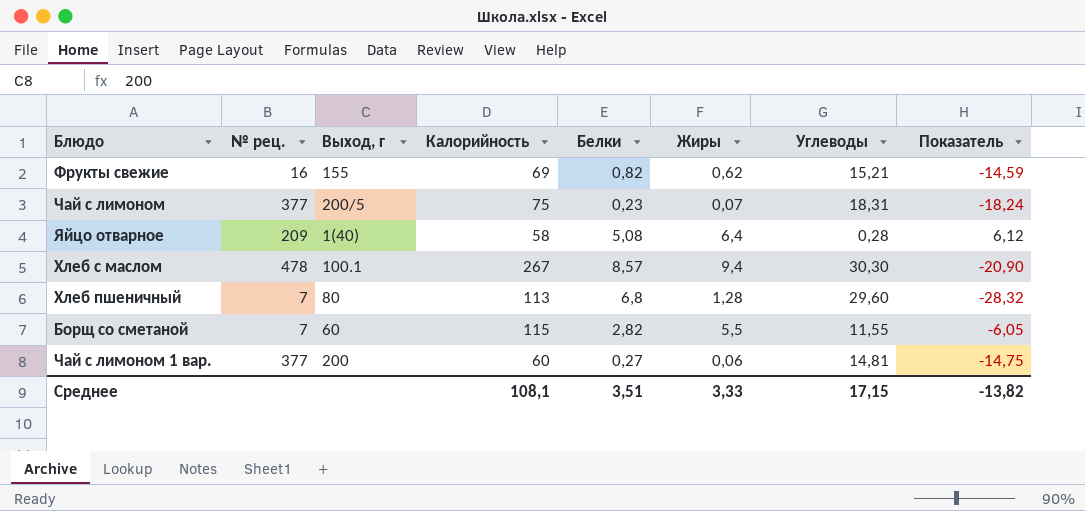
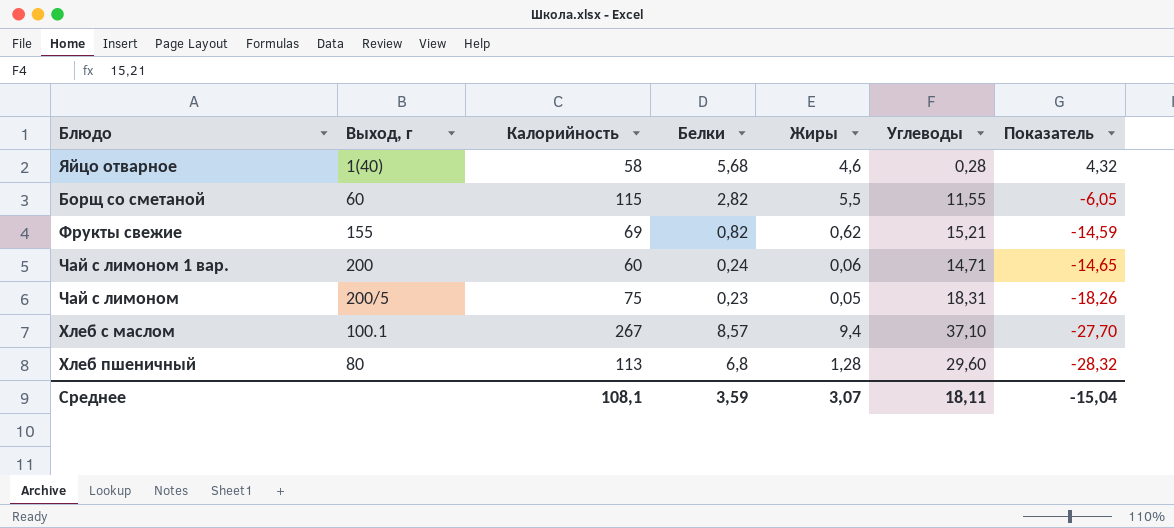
row order: none -> Показатель descending
column № рец. | position: 2 -> none
Яйцо отварное | Белки: 5,08 -> 5,68
Яйцо отварное | Жиры: 6,4 -> 4,6
Яйцо отварное | Показатель: 6,12 -> 4,32
Чай с лимоном 1 вар. | Белки: 0,27 -> 0,24
Чай с лимоном 1 вар. | Углеводы: 14,81 -> 14,71
Чай с лимоном 1 вар. | Показатель: -14,75 -> -14,65
Чай с лимоном | Жиры: 0,07 -> 0,05
Чай с лимоном | Показатель: -18,24 -> -18,26
Хлеб с маслом | Углеводы: 30,30 -> 37,10
Хлеб с маслом | Показатель: -20,90 -> -27,70
Среднее | Белки: 3,51 -> 3,59
Среднее | Жиры: 3,33 -> 3,07
Среднее | Углеводы: 17,15 -> 18,11
Среднее | Показатель: -13,82 -> -15,04

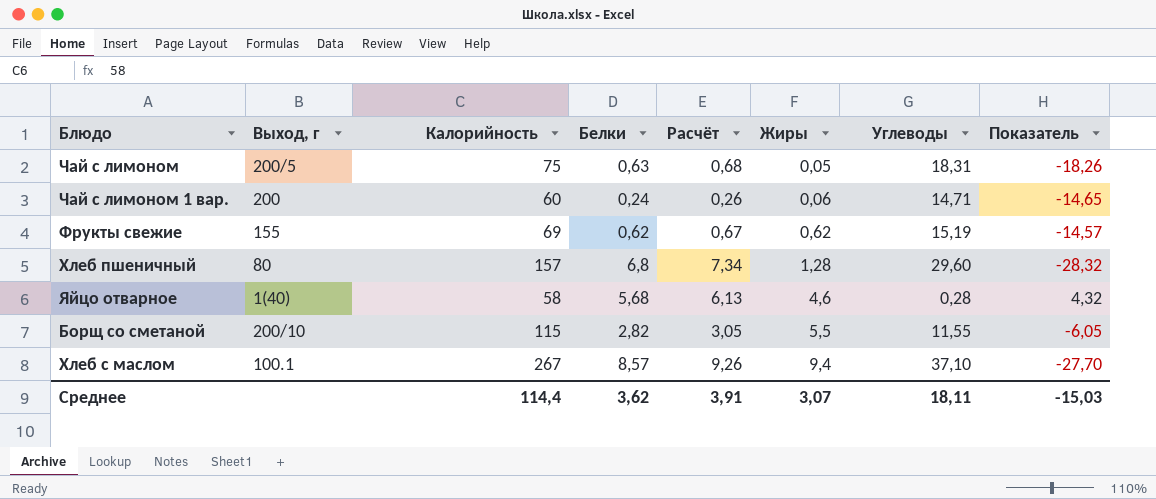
row order: Показатель descending -> Жиры ascending
column Расчёт | formula: none -> [Белки] * 1,08
Чай с лимоном | Белки: 0,23 -> 0,63
Фрукты свежие | Белки: 0,82 -> 0,62
Фрукты свежие | Углеводы: 15,21 -> 15,19
Фрукты свежие | Показатель: -14,59 -> -14,57
Хлеб пшеничный | Калорийность: 113 -> 157
Борщ со сметаной | Выход, г: 60 -> 200/10
Среднее | Калорийность: 108,1 -> 114,4
Среднее | Белки: 3,59 -> 3,62
Среднее | Показатель: -15,04 -> -15,03

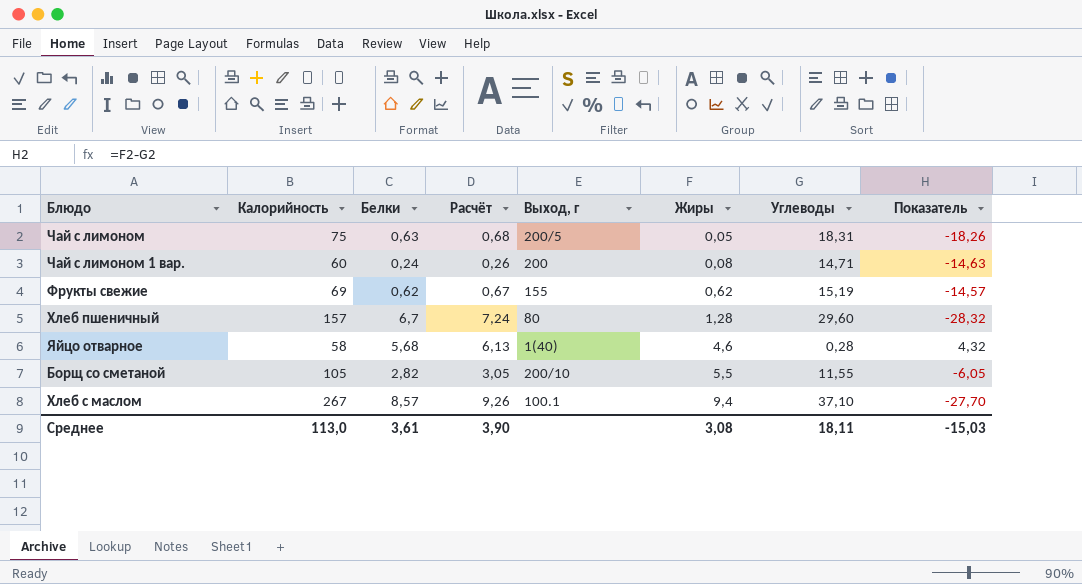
column Выход, г | position: 2 -> 5
Чай с лимоном 1 вар. | Жиры: 0,06 -> 0,08
Чай с лимоном 1 вар. | Показатель: -14,65 -> -14,63
Хлеб пшеничный | Белки: 6,8 -> 6,7
Хлеб пшеничный | Расчёт: 7,34 -> 7,24
Борщ со сметаной | Калорийность: 115 -> 105
Среднее | Калорийность: 114,4 -> 113,0
Среднее | Белки: 3,62 -> 3,61
Среднее | Расчёт: 3,91 -> 3,90
Среднее | Жиры: 3,07 -> 3,08

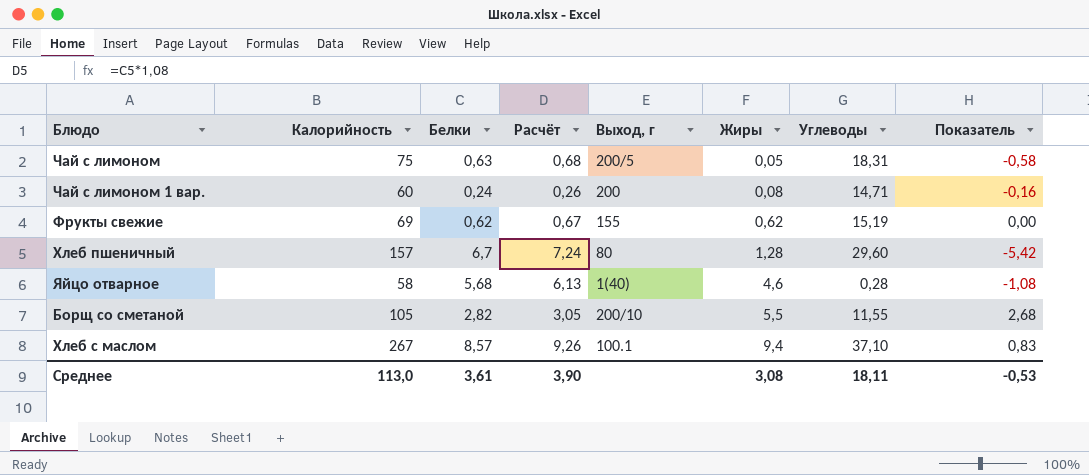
column Показатель | formula: [Жиры] - [Углеводы] -> [Жиры] - [Белки]
Среднее | Показатель: -15,03 -> -0,53

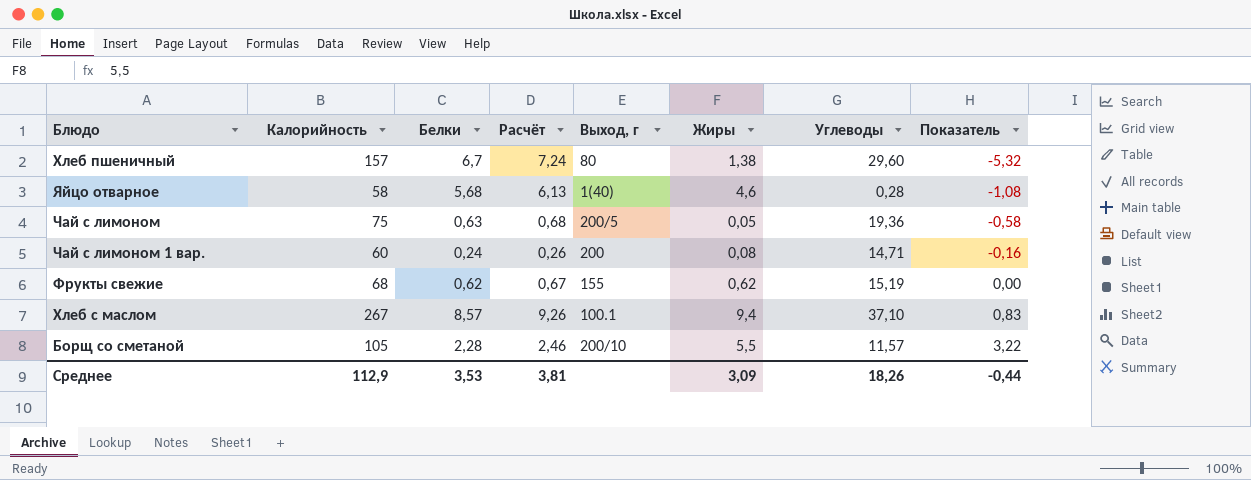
row order: Жиры ascending -> Показатель ascending
Хлеб пшеничный | Жиры: 1,28 -> 1,38
Хлеб пшеничный | Показатель: -5,42 -> -5,32
Чай с лимоном | Углеводы: 18,31 -> 19,36
Фрукты свежие | Калорийность: 69 -> 68
Борщ со сметаной | Белки: 2,82 -> 2,28
Борщ со сметаной | Расчёт: 3,05 -> 2,46
Борщ со сметаной | Углеводы: 11,55 -> 11,57
Борщ со сметаной | Показатель: 2,68 -> 3,22
Среднее | Калорийность: 113,0 -> 112,9
Среднее | Белки: 3,61 -> 3,53
Среднее | Расчёт: 3,90 -> 3,81
Среднее | Жиры: 3,08 -> 3,09
Среднее | Углеводы: 18,11 -> 18,26
Среднее | Показатель: -0,53 -> -0,44

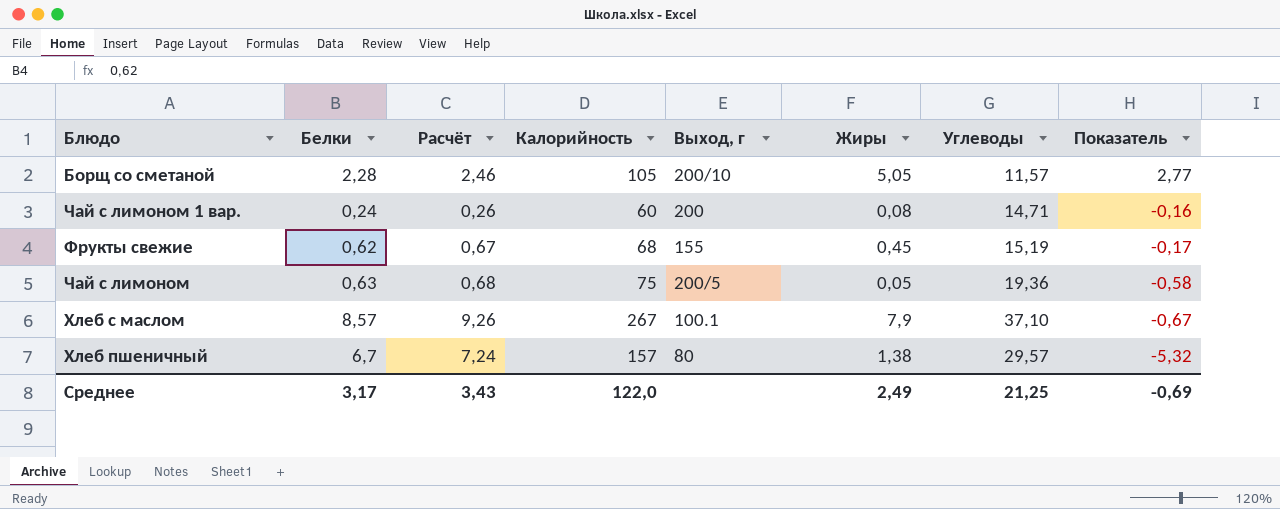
row order: Показатель ascending -> Показатель descending
column Калорийность | position: 2 -> 4
row Яйцо отварное: 58 | 5,68 | 6,13 | 1(40) | 4,6 | 0,28 | -1,08 -> none
Борщ со сметаной | Жиры: 5,5 -> 5,05
Борщ со сметаной | Показатель: 3,22 -> 2,77
Фрукты свежие | Жиры: 0,62 -> 0,45
Фрукты свежие | Показатель: 0,00 -> -0,17
Хлеб с маслом | Жиры: 9,4 -> 7,9
Хлеб с маслом | Показатель: 0,83 -> -0,67
Хлеб пшеничный | Углеводы: 29,60 -> 29,57
Среднее | Белки: 3,53 -> 3,17
Среднее | Расчёт: 3,81 -> 3,43
Среднее | Калорийность: 112,9 -> 122,0
Среднее | Жиры: 3,09 -> 2,49
Среднее | Углеводы: 18,26 -> 21,25
Среднее | Показатель: -0,44 -> -0,69

